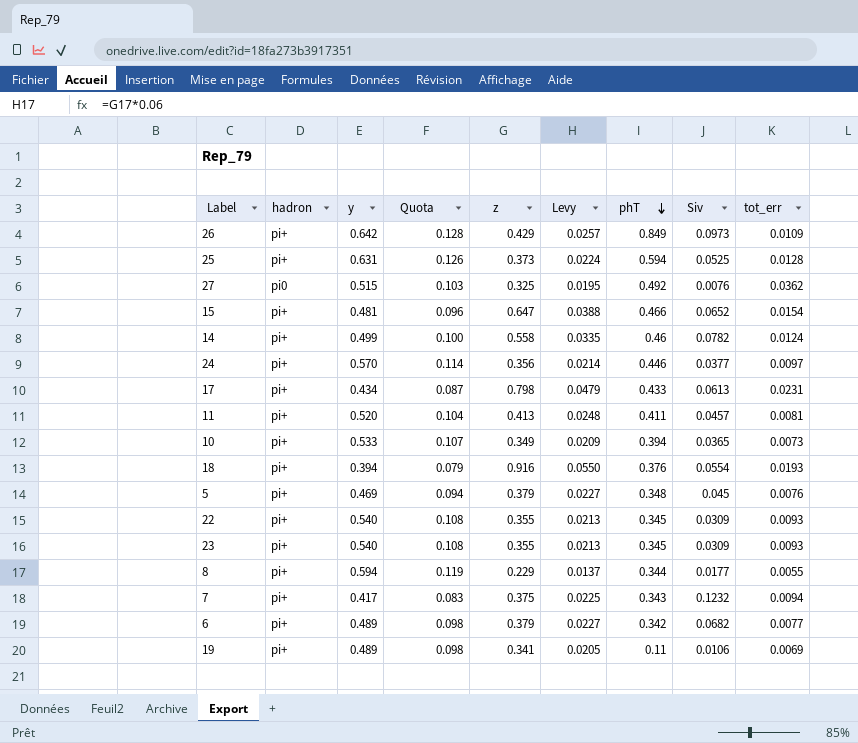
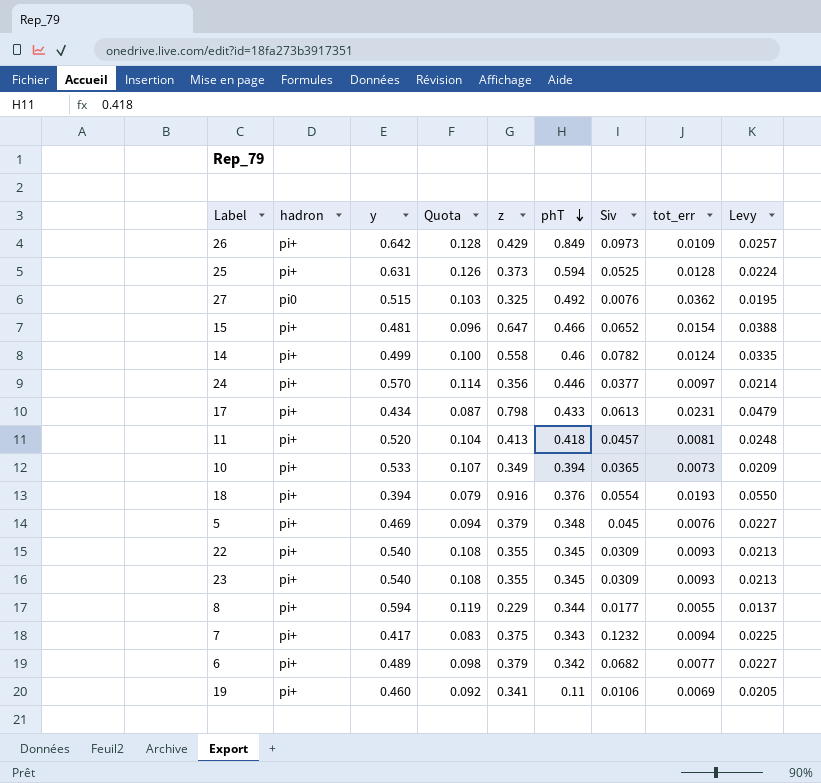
column Levy | position: 6 -> 9
11 | phT: 0.411 -> 0.418
19 | y: 0.489 -> 0.460
19 | Quota: 0.098 -> 0.092

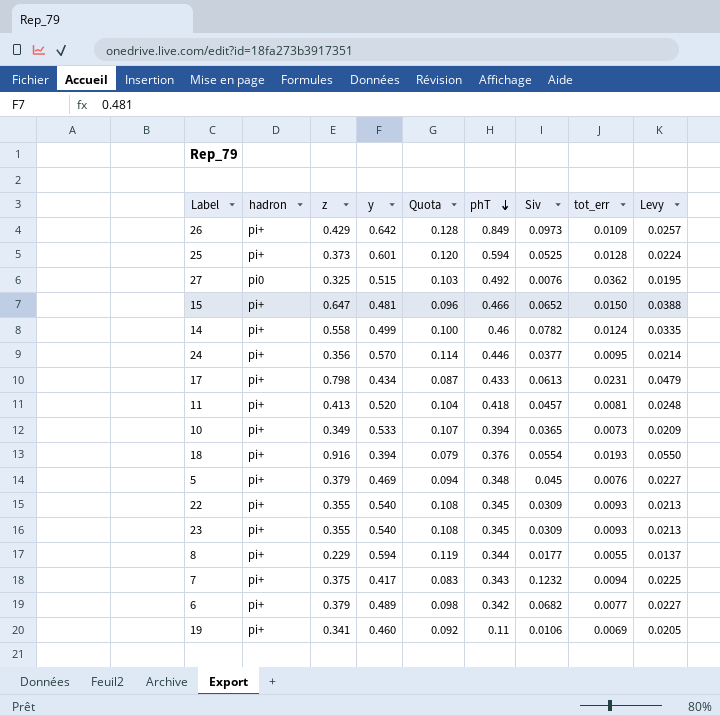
column z | position: 5 -> 3
25 | y: 0.631 -> 0.601
25 | Quota: 0.126 -> 0.120
15 | tot_err: 0.0154 -> 0.0150
24 | tot_err: 0.0097 -> 0.0095

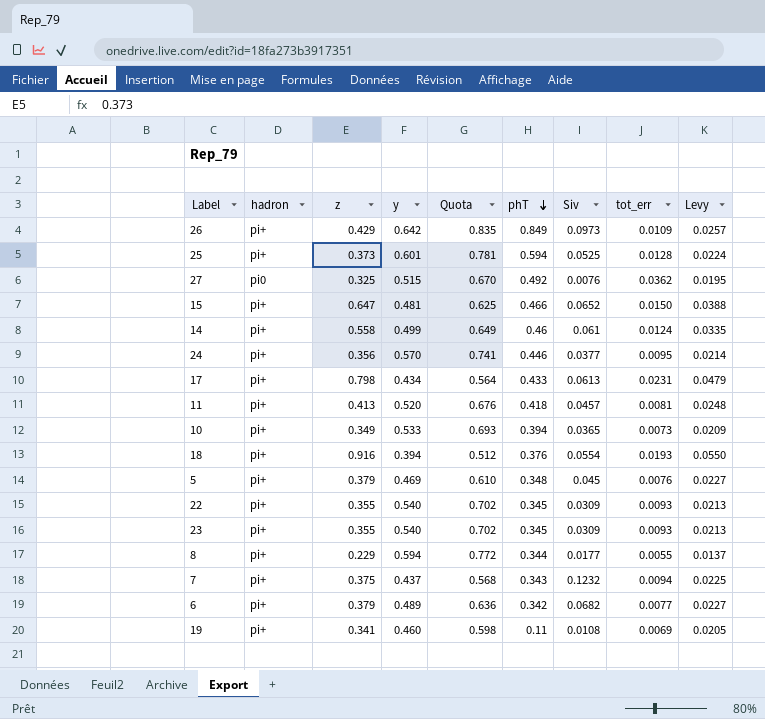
column Quota | formula: [y] * 0.2 -> [y] * 1.3
14 | Siv: 0.0782 -> 0.061
7 | y: 0.417 -> 0.437
19 | Siv: 0.0106 -> 0.0108

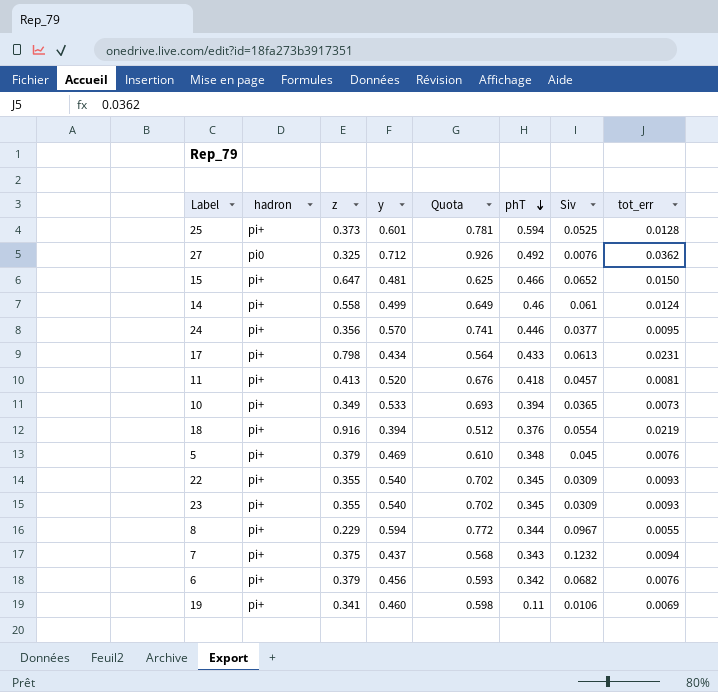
column Levy | formula: [z] * 0.06 -> none
row 26: pi+ | 0.429 | 0.642 | 0.835 | 0.849 | 0.0973 | 0.0109 | 0.0257 -> none
27 | y: 0.515 -> 0.712
27 | Quota: 0.670 -> 0.926
18 | tot_err: 0.0193 -> 0.0219
8 | Siv: 0.0177 -> 0.0967
6 | y: 0.489 -> 0.456
6 | Quota: 0.636 -> 0.593
6 | tot_err: 0.0077 -> 0.0076
19 | Siv: 0.0108 -> 0.0106

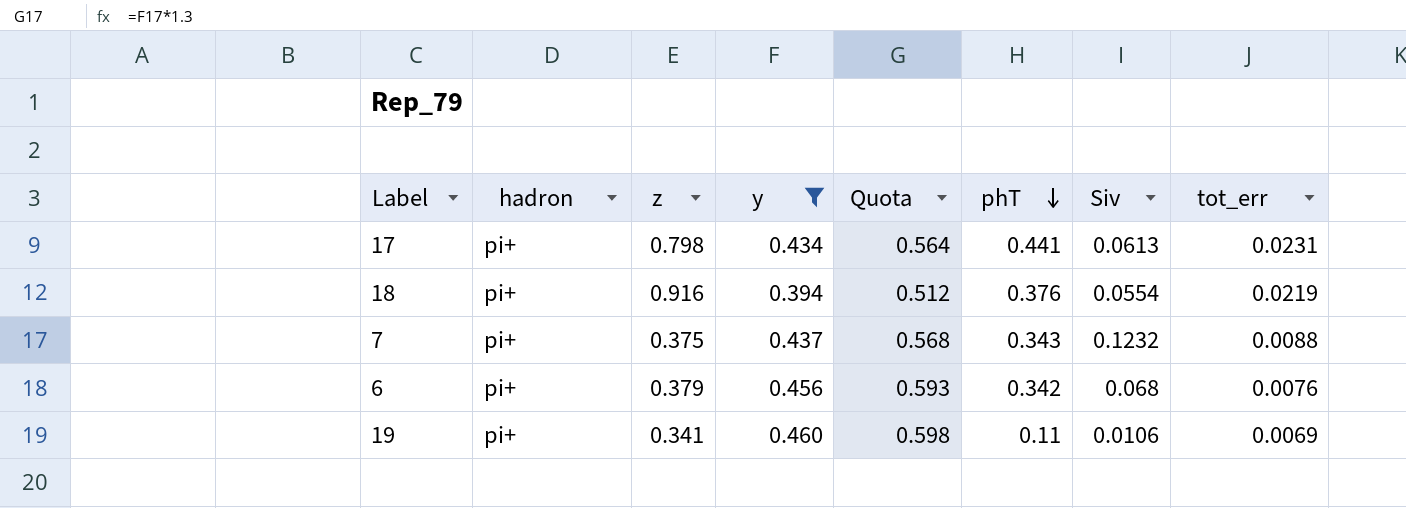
filter: none -> y <= 0.460
17 | phT: 0.433 -> 0.441
7 | tot_err: 0.0094 -> 0.0088
6 | Siv: 0.0682 -> 0.068

